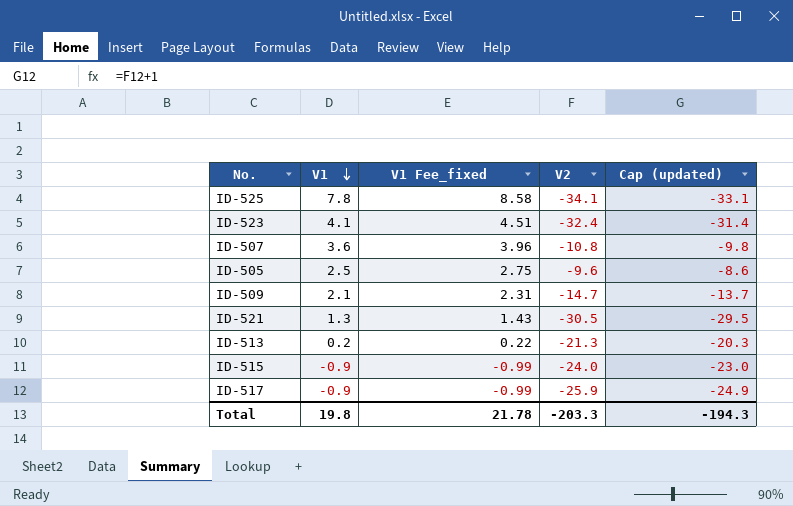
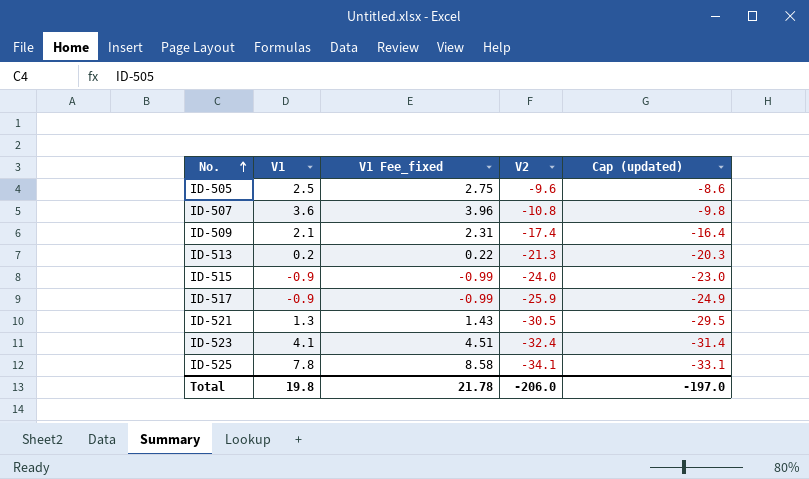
row order: V1 descending -> No. ascending
ID-509 | V2: -14.7 -> -17.4
ID-509 | Cap (updated): -13.7 -> -16.4
Total | V2: -203.3 -> -206.0
Total | Cap (updated): -194.3 -> -197.0

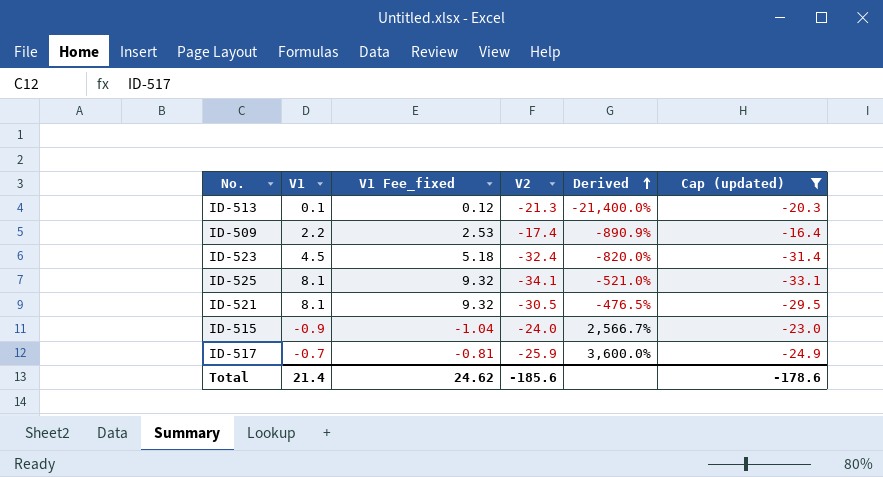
filter: none -> Cap (updated) <= -16.4
row order: No. ascending -> Derived ascending
column V1 Fee_fixed | formula: [V1] * 1.1 -> [V1] * 1.15
column Derived | formula: none -> ([V2] - [V1]) / [V1]
ID-513 | V1: 0.2 -> 0.1
ID-509 | V1: 2.1 -> 2.2
ID-523 | V1: 4.1 -> 4.5
ID-525 | V1: 7.8 -> 8.1
ID-521 | V1: 1.3 -> 8.1
ID-517 | V1: -0.9 -> -0.7
Total | V1: 19.8 -> 21.4
Total | V1 Fee_fixed: 21.78 -> 24.62
Total | V2: -206.0 -> -185.6
Total | Cap (updated): -197.0 -> -178.6

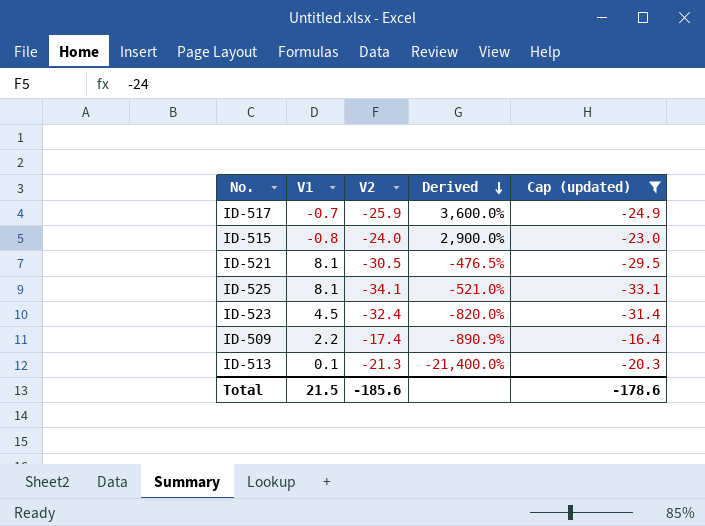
row order: Derived ascending -> Derived descending
column V1 Fee_fixed | formula: [V1] * 1.15 -> none
ID-515 | V1: -0.9 -> -0.8
ID-515 | Derived: 2,566.7% -> 2,900.0%
Total | V1: 21.4 -> 21.5

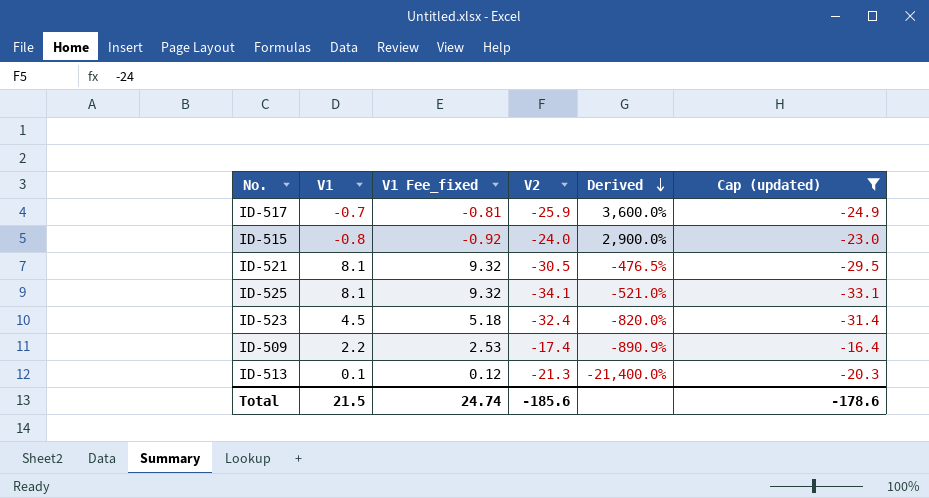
column V1 Fee_fixed | formula: none -> [V1] * 1.15

